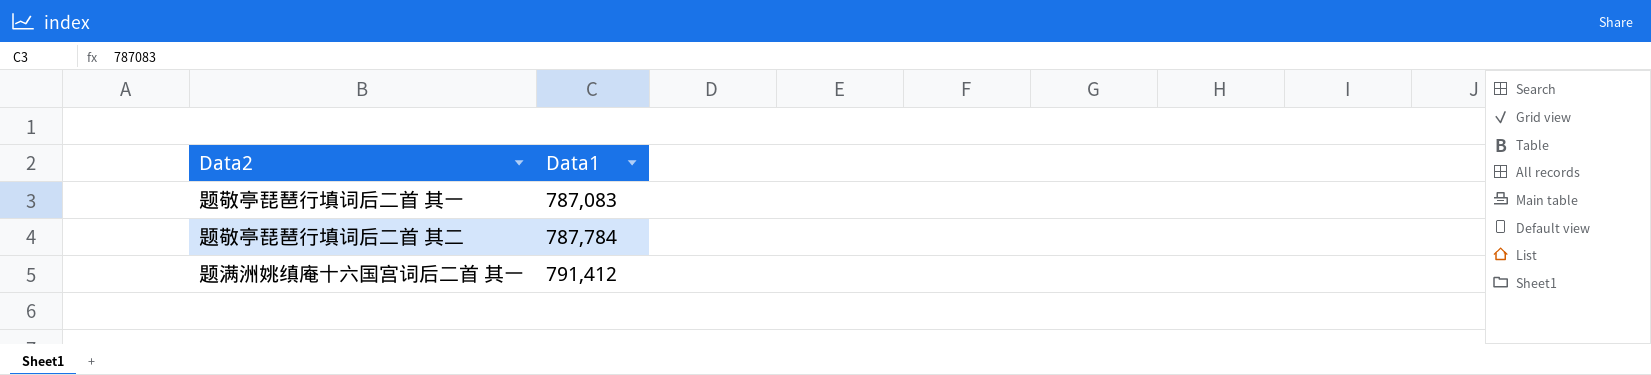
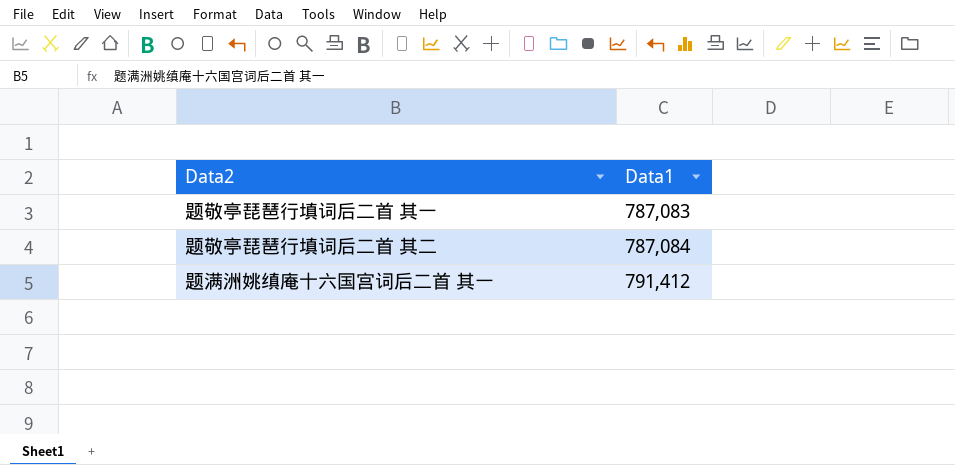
题敬亭琵琶行填词后二首 其二 | Data1: 787,784 -> 787,084

